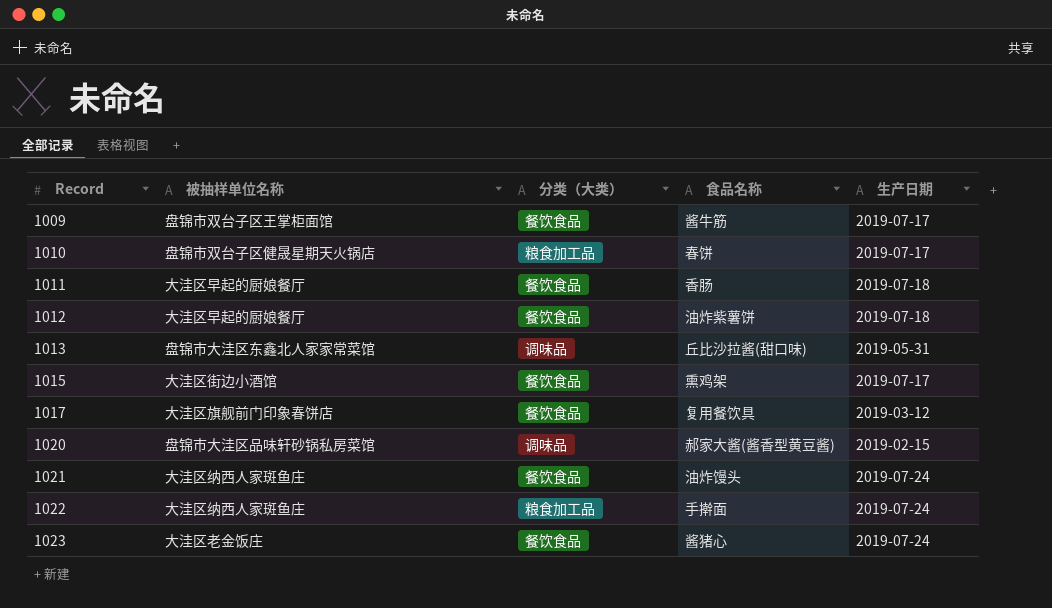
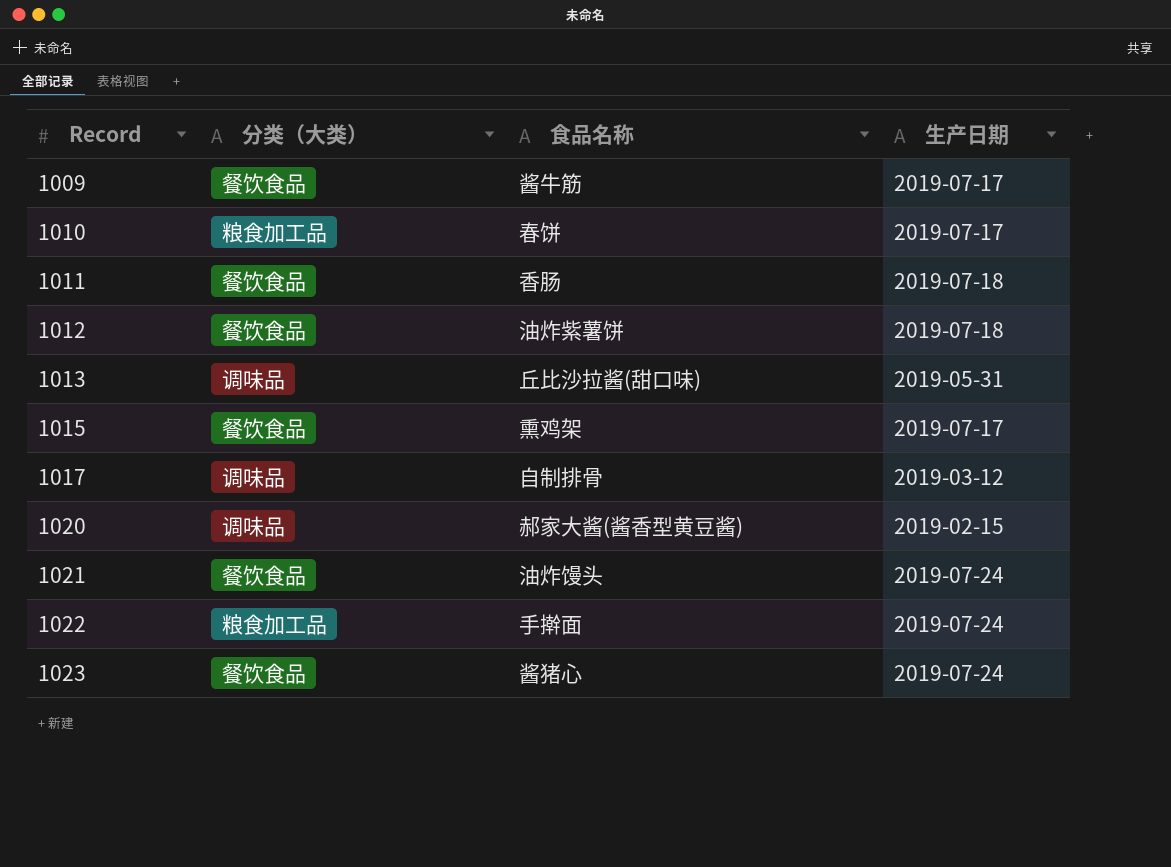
column 被抽样单位名称 | position: 2 -> none
1017 | 分类（大类）: 餐饮食品 -> 调味品
1017 | 食品名称: 复用餐饮具 -> 自制排骨

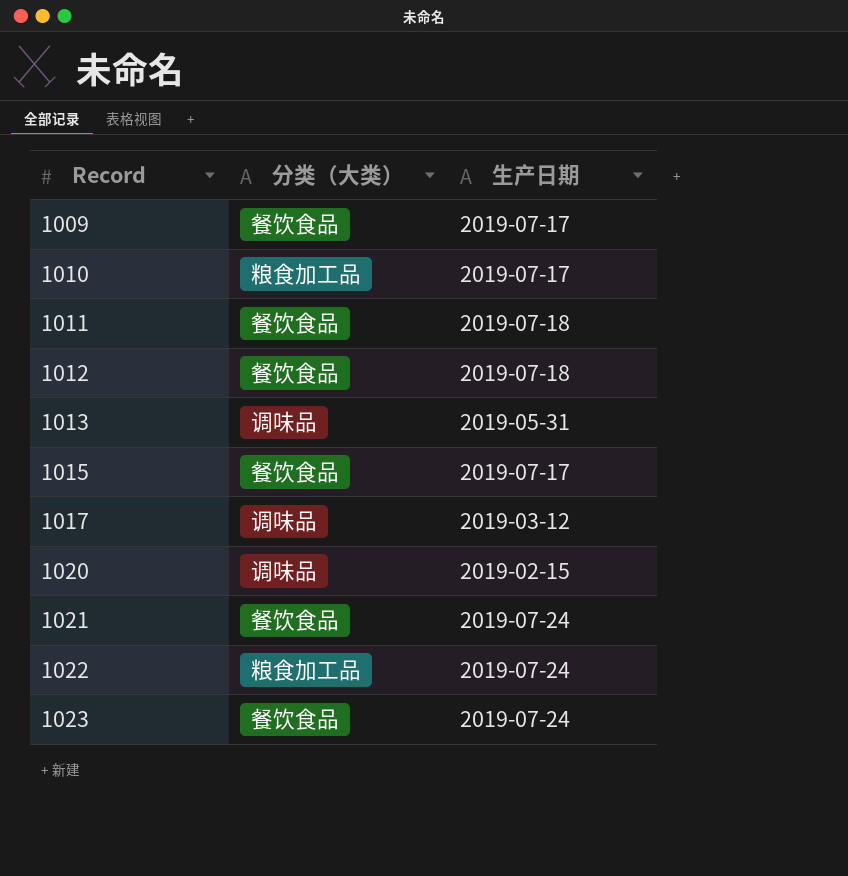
column 食品名称 | position: 3 -> none

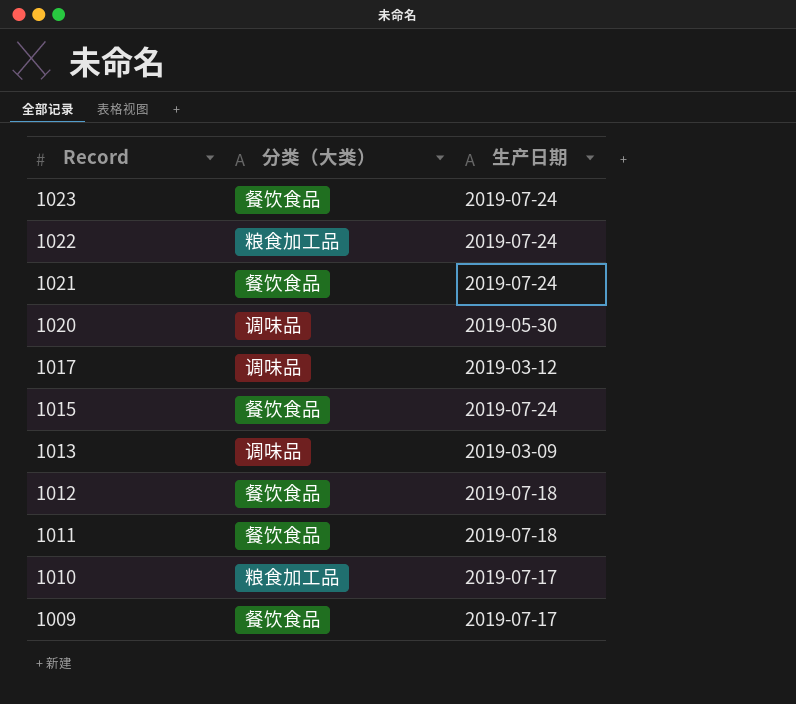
row order: Record ascending -> Record descending
1020 | 生产日期: 2019-02-15 -> 2019-05-30
1015 | 生产日期: 2019-07-17 -> 2019-07-24
1013 | 生产日期: 2019-05-31 -> 2019-03-09

